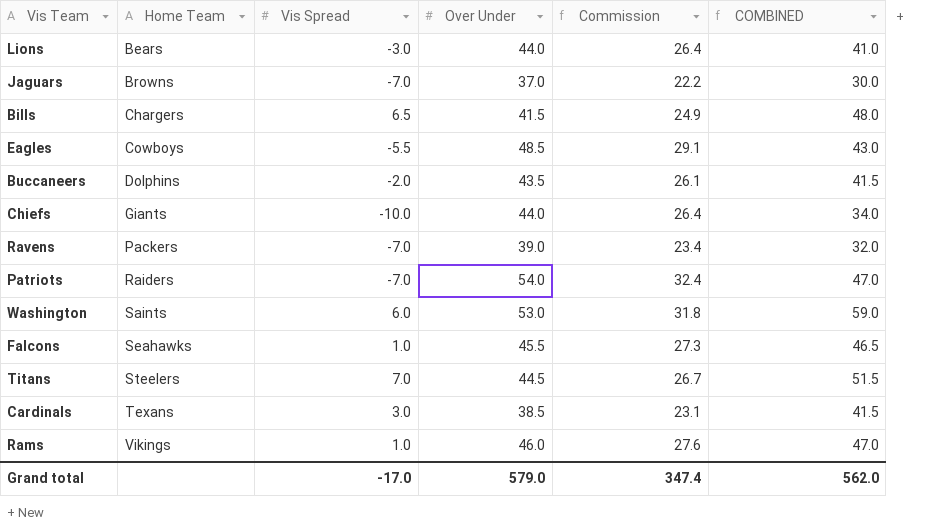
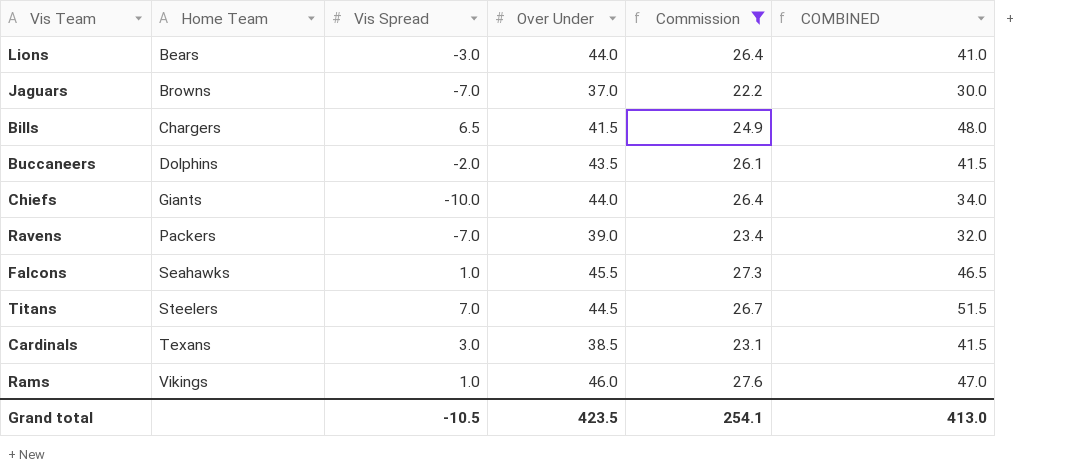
filter: none -> Commission <= 27.6
Grand total | Vis Spread: -17.0 -> -10.5
Grand total | Over Under: 579.0 -> 423.5
Grand total | Commission: 347.4 -> 254.1
Grand total | COMBINED: 562.0 -> 413.0

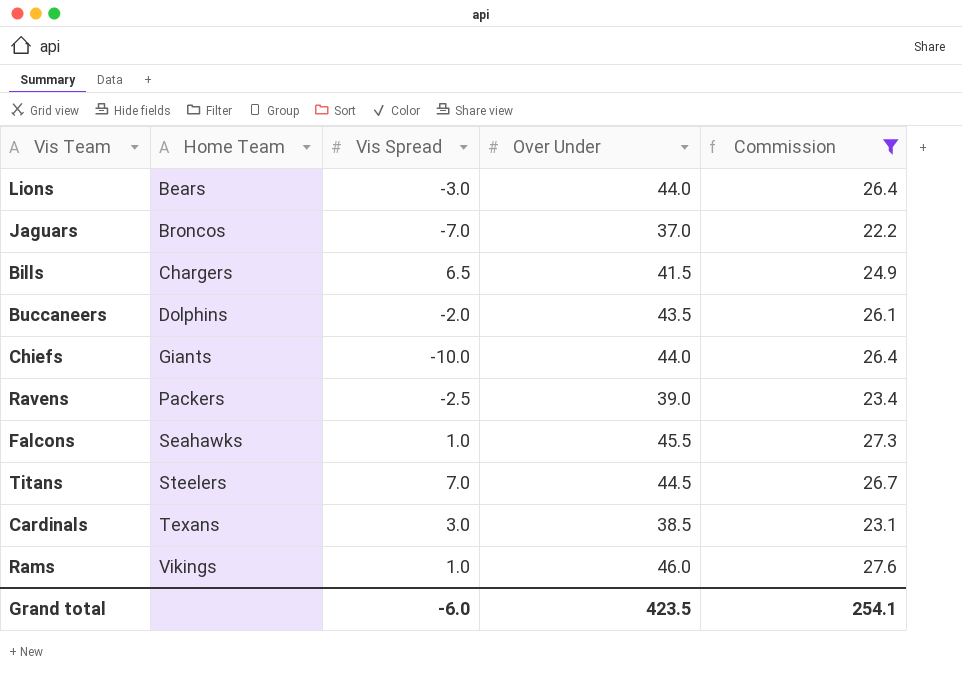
column COMBINED | formula: [Vis Spread] + [Over Under] -> none
Jaguars | Home Team: Browns -> Broncos
Ravens | Vis Spread: -7.0 -> -2.5
Grand total | Vis Spread: -10.5 -> -6.0

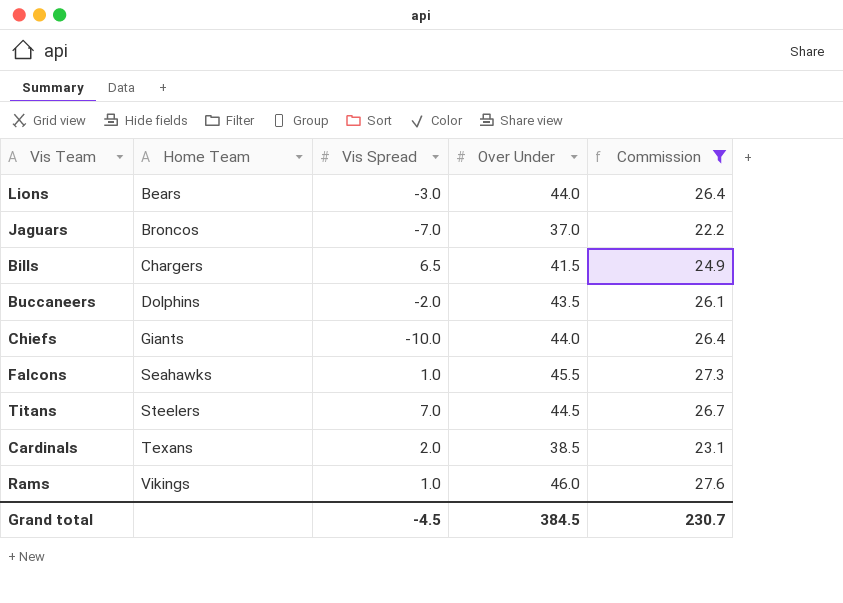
row Ravens: Packers | -2.5 | 39.0 | 23.4 -> none
Cardinals | Vis Spread: 3.0 -> 2.0
Grand total | Vis Spread: -6.0 -> -4.5
Grand total | Over Under: 423.5 -> 384.5
Grand total | Commission: 254.1 -> 230.7

